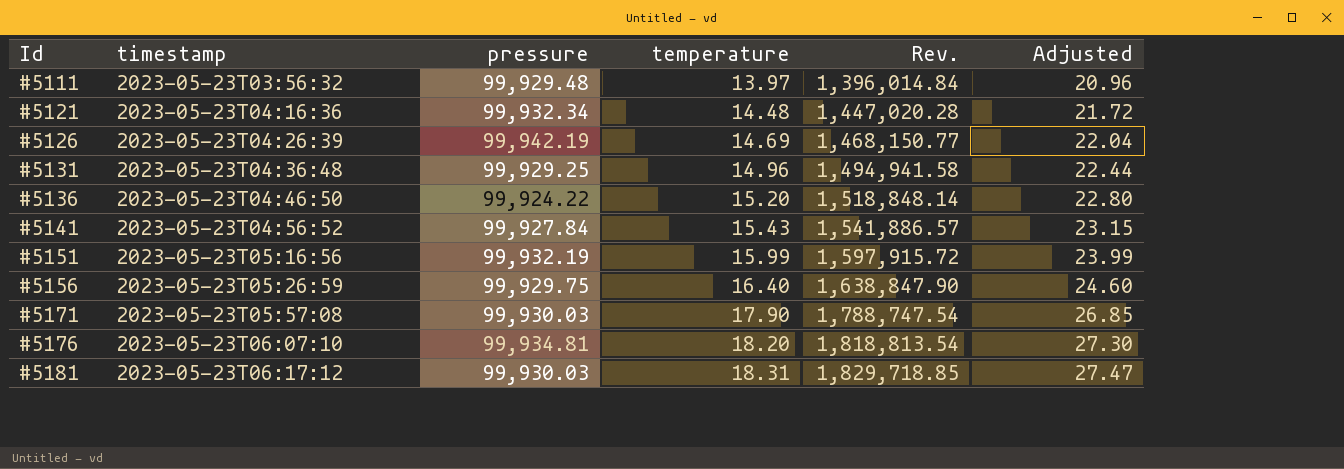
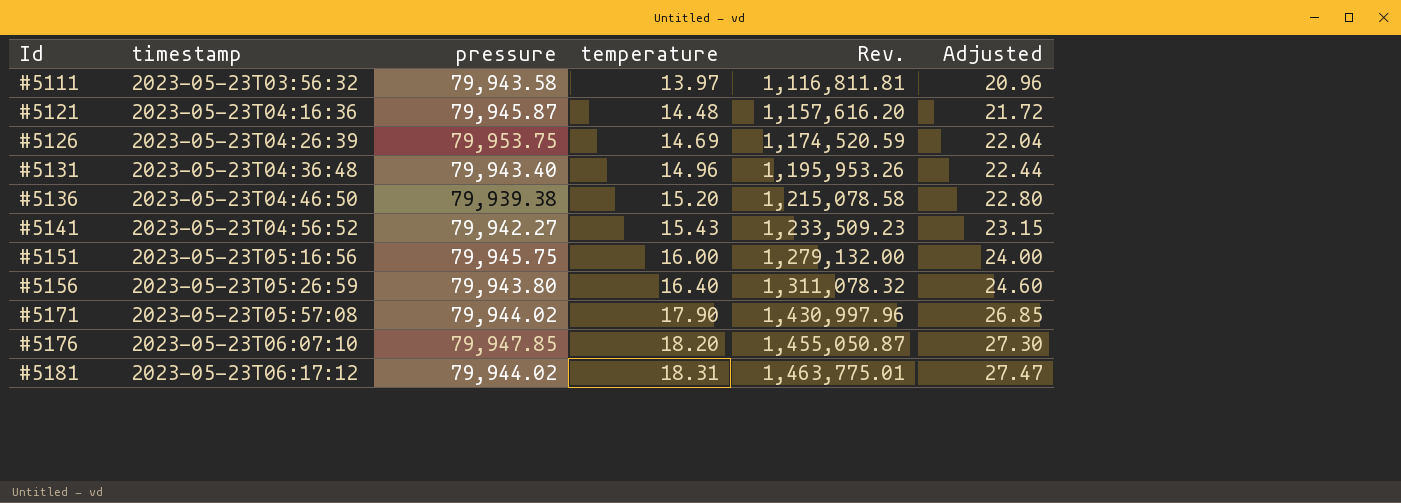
#5111 | pressure: 99,929.48 -> 79,943.58
#5111 | Rev.: 1,396,014.84 -> 1,116,811.81
#5121 | pressure: 99,932.34 -> 79,945.87
#5121 | Rev.: 1,447,020.28 -> 1,157,616.20
#5126 | pressure: 99,942.19 -> 79,953.75
#5126 | Rev.: 1,468,150.77 -> 1,174,520.59
#5131 | pressure: 99,929.25 -> 79,943.40
#5131 | Rev.: 1,494,941.58 -> 1,195,953.26
#5136 | pressure: 99,924.22 -> 79,939.38
#5136 | Rev.: 1,518,848.14 -> 1,215,078.58
#5141 | pressure: 99,927.84 -> 79,942.27
#5141 | Rev.: 1,541,886.57 -> 1,233,509.23
#5151 | pressure: 99,932.19 -> 79,945.75
#5151 | temperature: 15.99 -> 16.00
#5151 | Rev.: 1,597,915.72 -> 1,279,132.00
#5151 | Adjusted: 23.99 -> 24.00
#5156 | pressure: 99,929.75 -> 79,943.80
#5156 | Rev.: 1,638,847.90 -> 1,311,078.32
#5171 | pressure: 99,930.03 -> 79,944.02
#5171 | Rev.: 1,788,747.54 -> 1,430,997.96
#5176 | pressure: 99,934.81 -> 79,947.85
#5176 | Rev.: 1,818,813.54 -> 1,455,050.87
#5181 | pressure: 99,930.03 -> 79,944.02
#5181 | Rev.: 1,829,718.85 -> 1,463,775.01

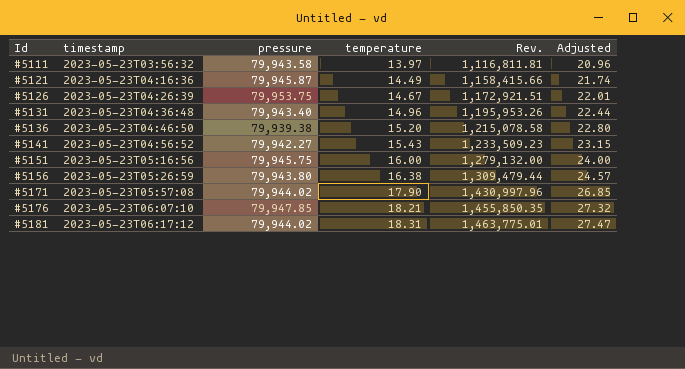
#5121 | temperature: 14.48 -> 14.49
#5121 | Rev.: 1,157,616.20 -> 1,158,415.66
#5121 | Adjusted: 21.72 -> 21.74
#5126 | temperature: 14.69 -> 14.67
#5126 | Rev.: 1,174,520.59 -> 1,172,921.51
#5126 | Adjusted: 22.04 -> 22.01
#5156 | temperature: 16.40 -> 16.38
#5156 | Rev.: 1,311,078.32 -> 1,309,479.44
#5156 | Adjusted: 24.60 -> 24.57
#5176 | temperature: 18.20 -> 18.21
#5176 | Rev.: 1,455,050.87 -> 1,455,850.35
#5176 | Adjusted: 27.30 -> 27.32

